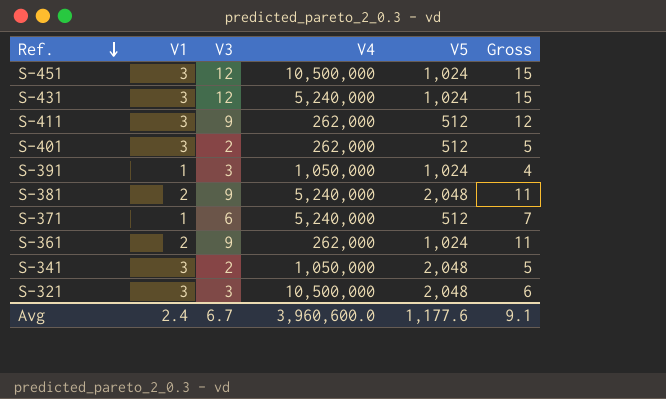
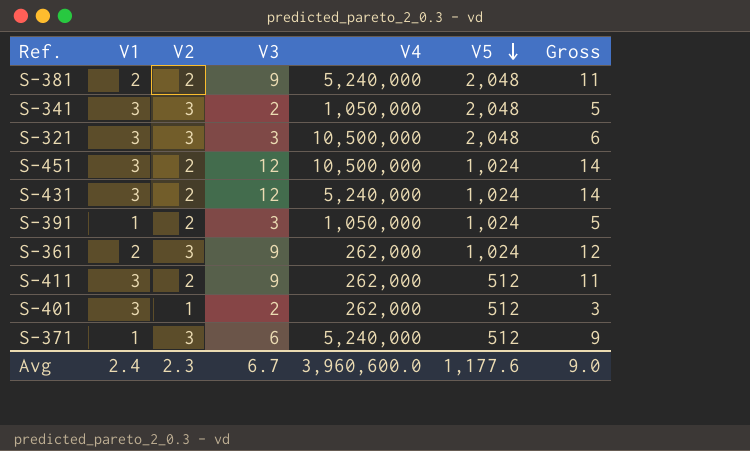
row order: Ref. descending -> V5 descending
column V2 | position: none -> 3
column Gross | formula: [V1] + [V3] -> [V2] + [V3]
Avg | Gross: 9.1 -> 9.0

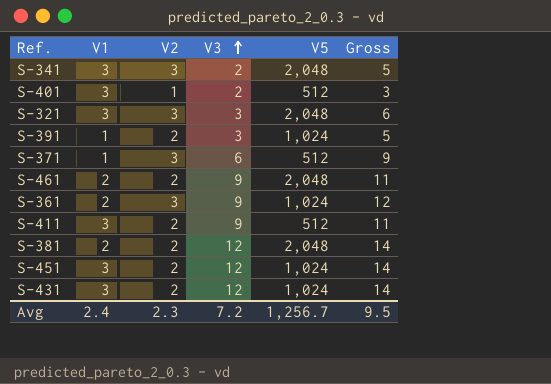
row order: V5 descending -> V3 ascending
column V4 | position: 5 -> none
row S-461: none -> 2 | 2 | 9 | 2,048 | 11
S-381 | V3: 9 -> 12
S-381 | Gross: 11 -> 14
Avg | V3: 6.7 -> 7.2
Avg | V5: 1,177.6 -> 1,256.7
Avg | Gross: 9.0 -> 9.5

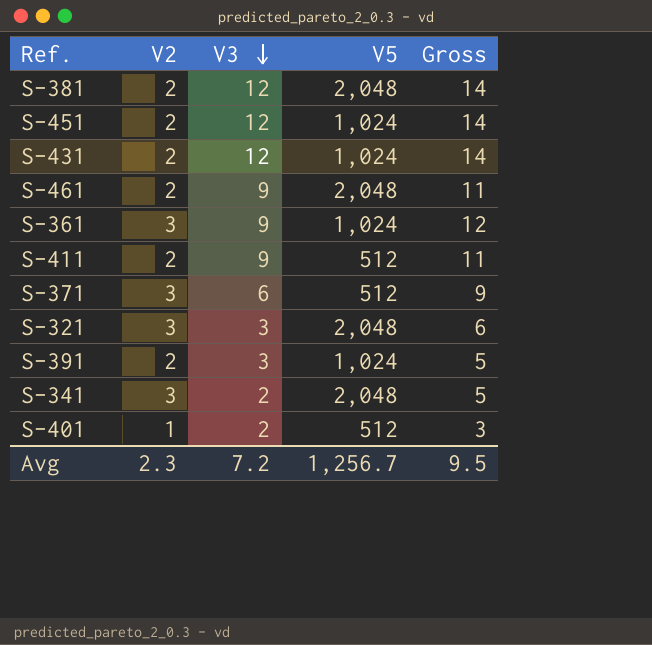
row order: V3 ascending -> V3 descending
column V1 | position: 2 -> none

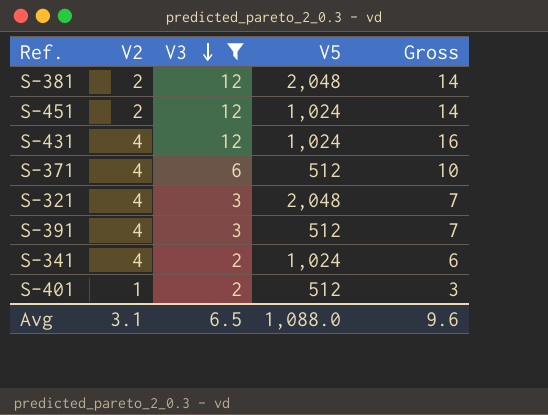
filter: none -> V3 != 9
S-431 | V2: 2 -> 4
S-431 | Gross: 14 -> 16
S-371 | V2: 3 -> 4
S-371 | Gross: 9 -> 10
S-321 | V2: 3 -> 4
S-321 | Gross: 6 -> 7
S-391 | V2: 2 -> 4
S-391 | V5: 1,024 -> 512
S-391 | Gross: 5 -> 7
S-341 | V2: 3 -> 4
S-341 | V5: 2,048 -> 1,024
S-341 | Gross: 5 -> 6
Avg | V2: 2.3 -> 3.1
Avg | V3: 7.2 -> 6.5
Avg | V5: 1,256.7 -> 1,088.0
Avg | Gross: 9.5 -> 9.6

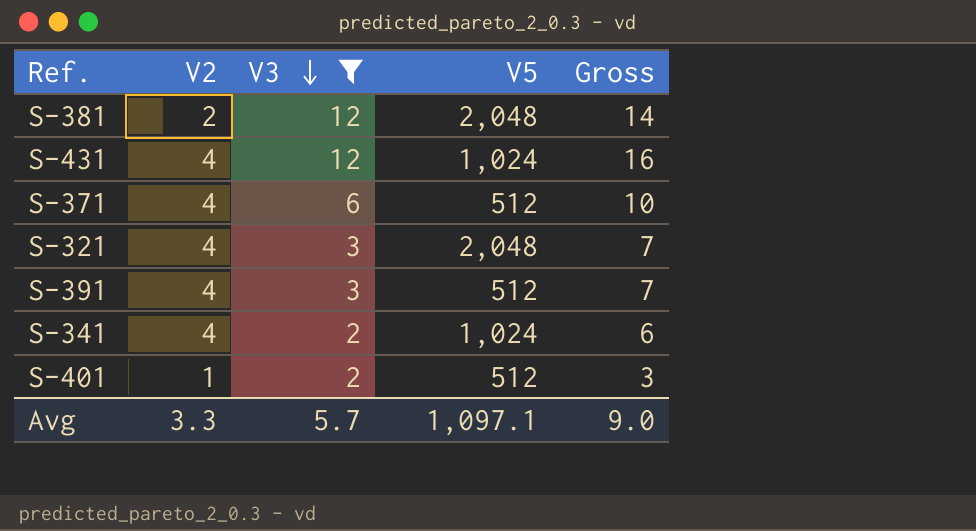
row S-451: 2 | 12 | 1,024 | 14 -> none
Avg | V2: 3.1 -> 3.3
Avg | V3: 6.5 -> 5.7
Avg | V5: 1,088.0 -> 1,097.1
Avg | Gross: 9.6 -> 9.0

